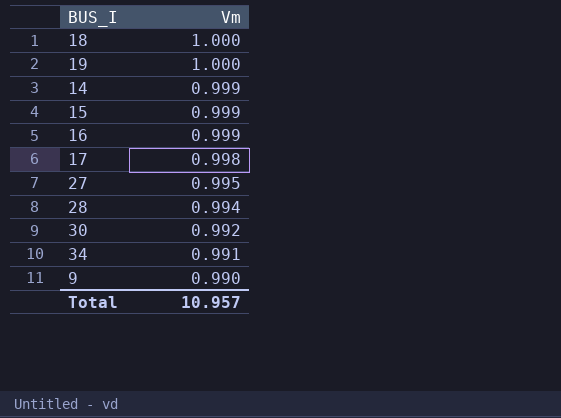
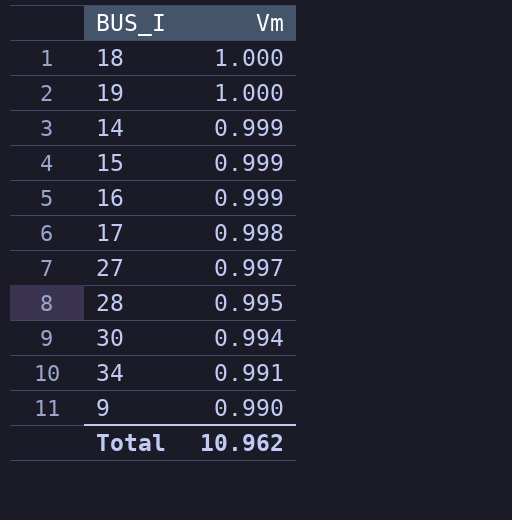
27 | Vm: 0.995 -> 0.997
28 | Vm: 0.994 -> 0.995
30 | Vm: 0.992 -> 0.994
Total | Vm: 10.957 -> 10.962

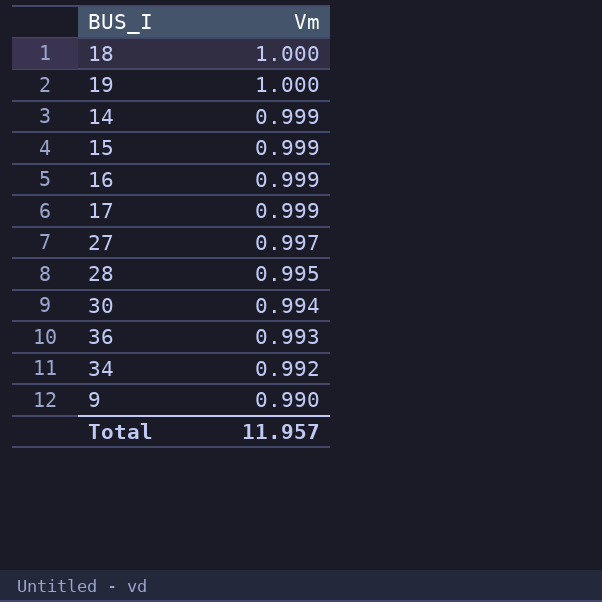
17 | Vm: 0.998 -> 0.999
row 36: none -> 0.993
34 | Vm: 0.991 -> 0.992
Total | Vm: 10.962 -> 11.957

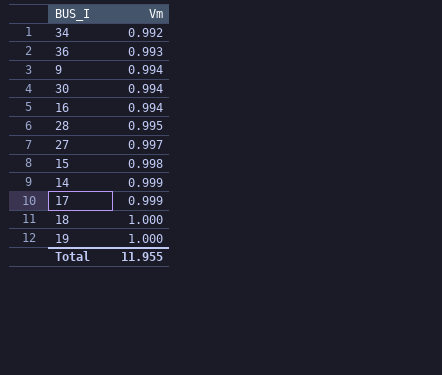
row order: Vm descending -> Vm ascending
9 | Vm: 0.990 -> 0.994
16 | Vm: 0.999 -> 0.994
15 | Vm: 0.999 -> 0.998
Total | Vm: 11.957 -> 11.955

